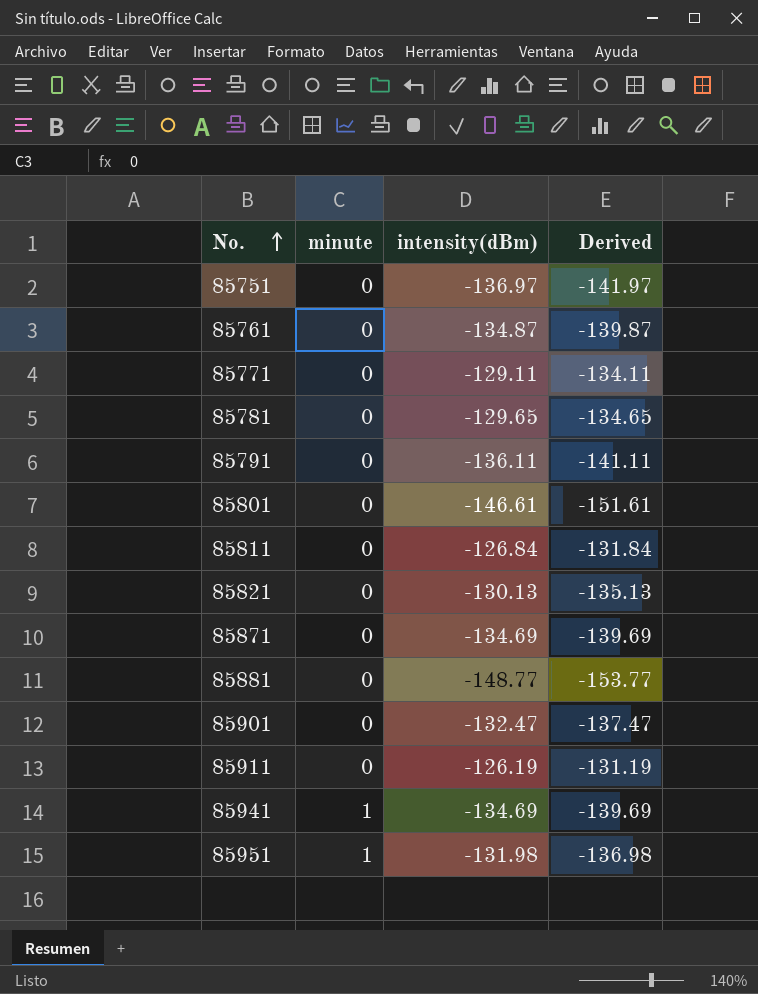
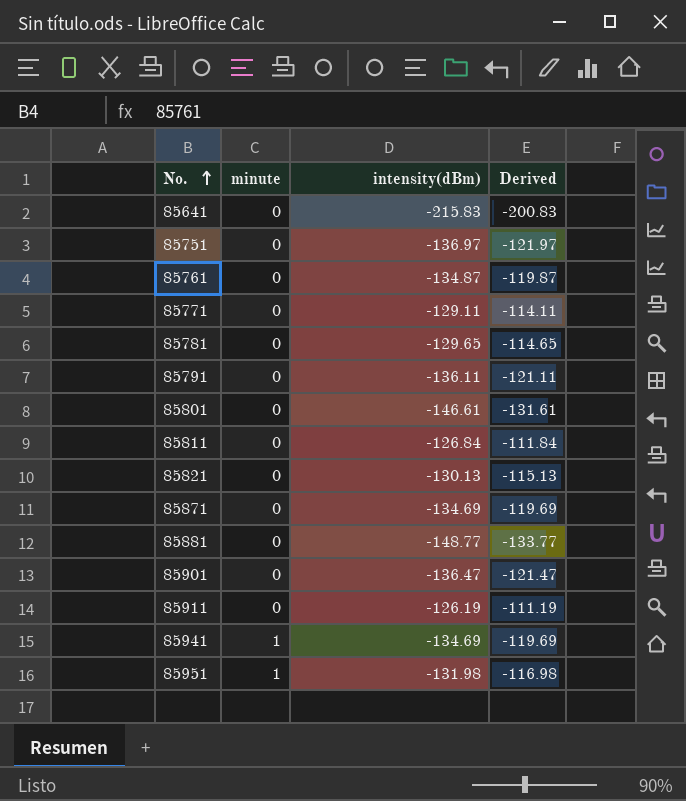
column Derived | formula: [intensity(dBm)] - 5 -> [intensity(dBm)] + 15
row 85641: none -> 0 | -215.83 | -200.83
85901 | intensity(dBm): -132.47 -> -136.47

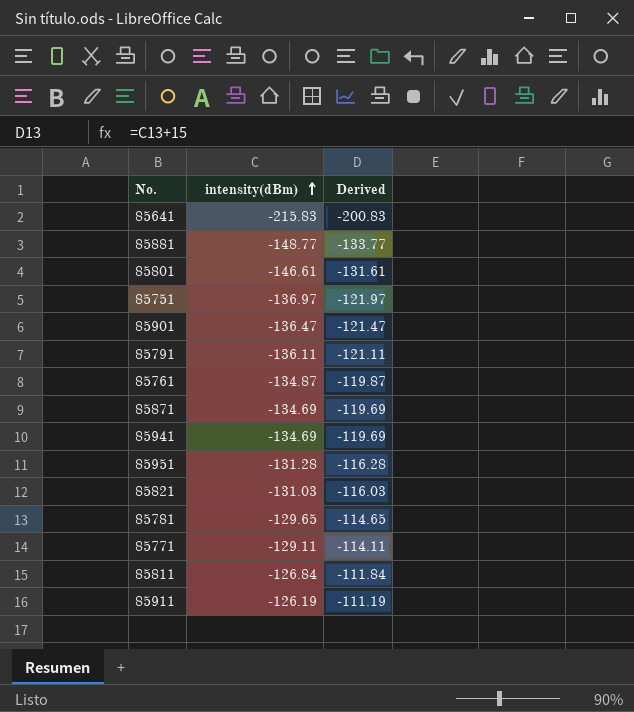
row order: No. ascending -> intensity(dBm) ascending
column minute | position: 2 -> none
85951 | intensity(dBm): -131.98 -> -131.28
85951 | Derived: -116.98 -> -116.28
85821 | intensity(dBm): -130.13 -> -131.03
85821 | Derived: -115.13 -> -116.03

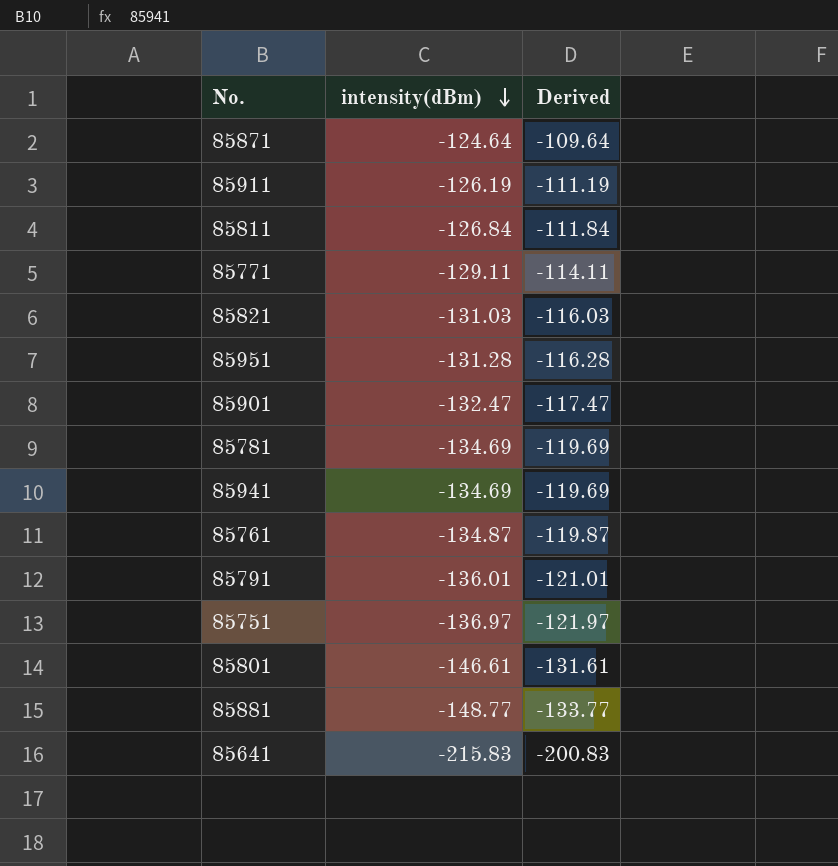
row order: intensity(dBm) ascending -> intensity(dBm) descending
85871 | intensity(dBm): -134.69 -> -124.64
85871 | Derived: -119.69 -> -109.64
85901 | intensity(dBm): -136.47 -> -132.47
85901 | Derived: -121.47 -> -117.47
85781 | intensity(dBm): -129.65 -> -134.69
85781 | Derived: -114.65 -> -119.69
85791 | intensity(dBm): -136.11 -> -136.01
85791 | Derived: -121.11 -> -121.01

